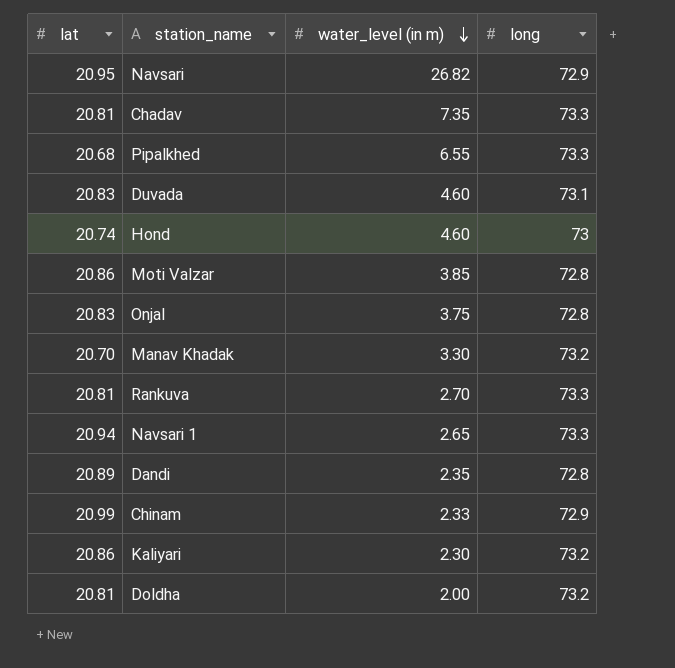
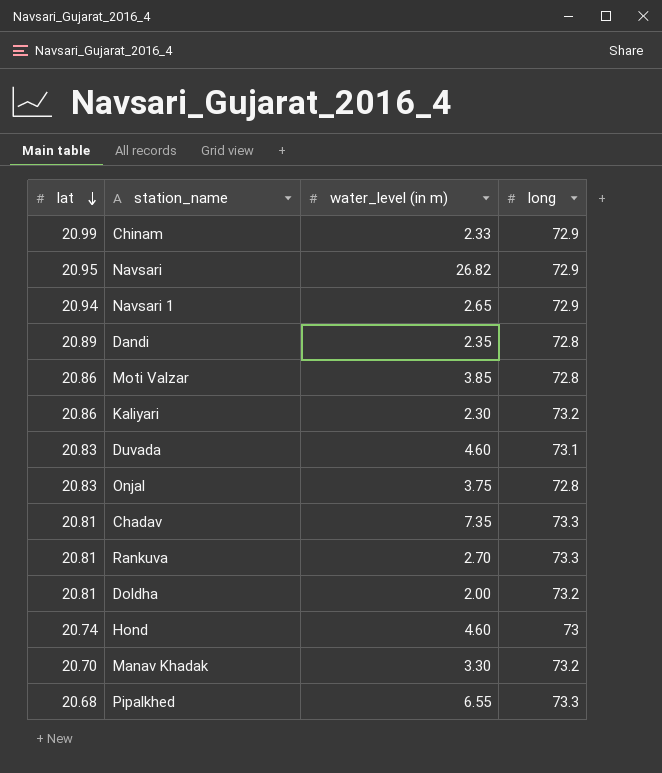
row order: water_level (in m) descending -> lat descending
Navsari 1 | long: 73.3 -> 72.9

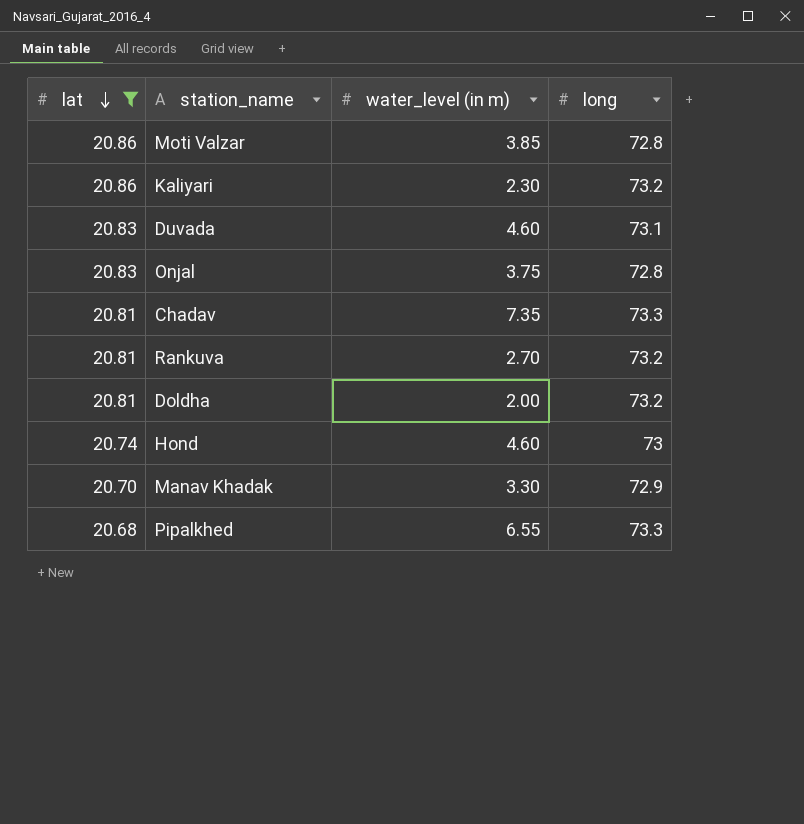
filter: none -> lat <= 20.86
Rankuva | long: 73.3 -> 73.2
Manav Khadak | long: 73.2 -> 72.9

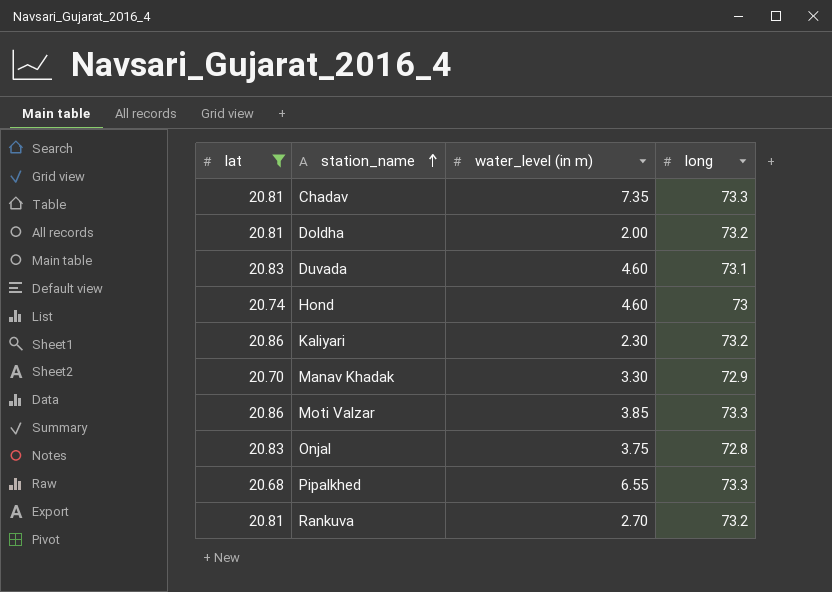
row order: lat descending -> station_name ascending
Moti Valzar | long: 72.8 -> 73.3

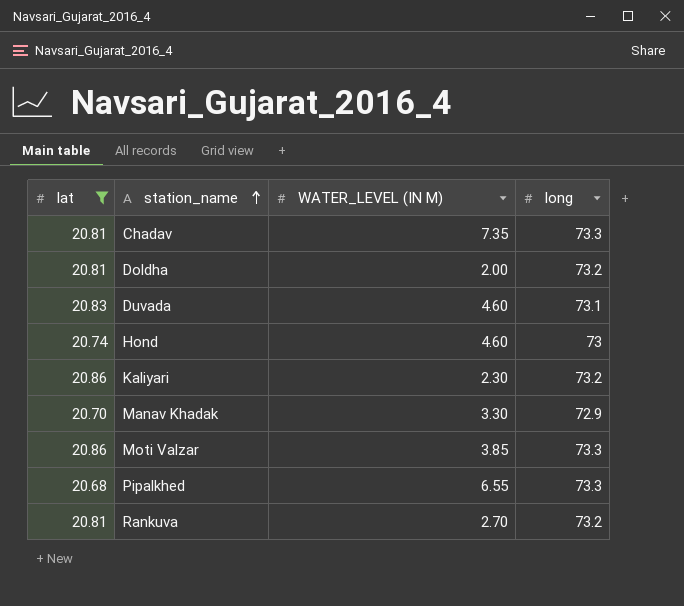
column name: water_level (in m) -> WATER_LEVEL (IN M)
row Onjal: 20.83 | 3.75 | 72.8 -> none

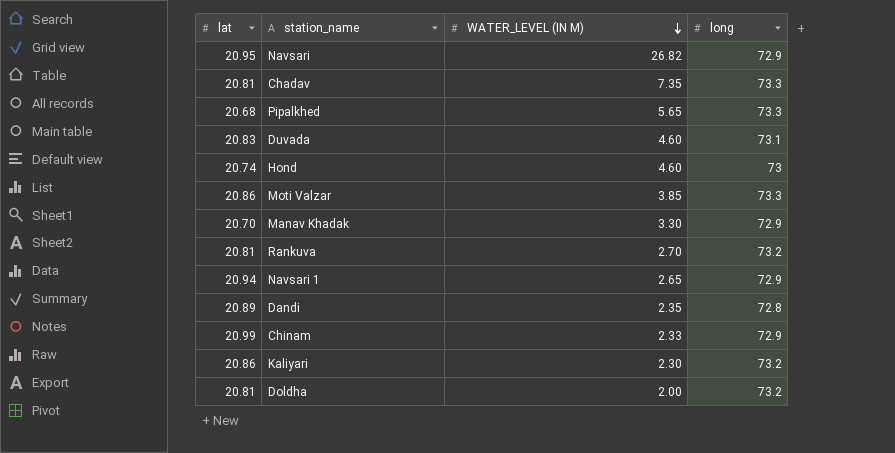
filter: lat <= 20.86 -> none
row order: station_name ascending -> WATER_LEVEL (IN M) descending
Pipalkhed | WATER_LEVEL (IN M): 6.55 -> 5.65

